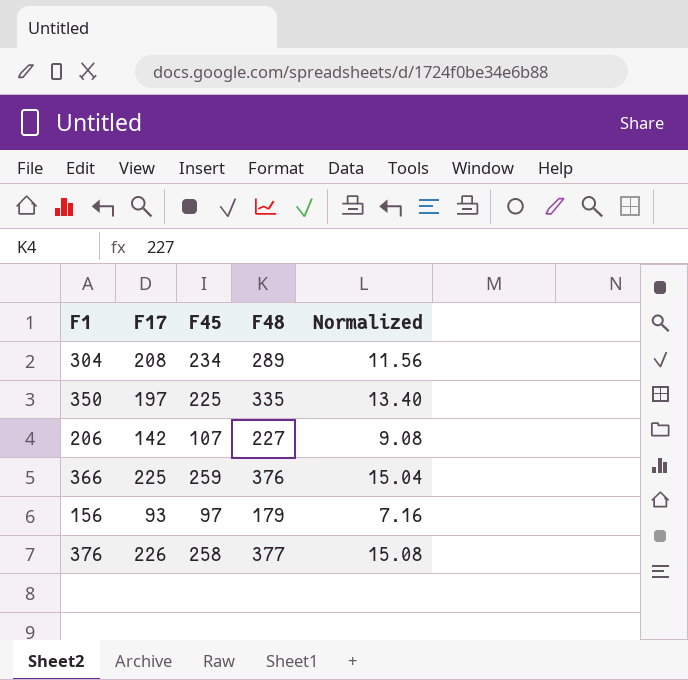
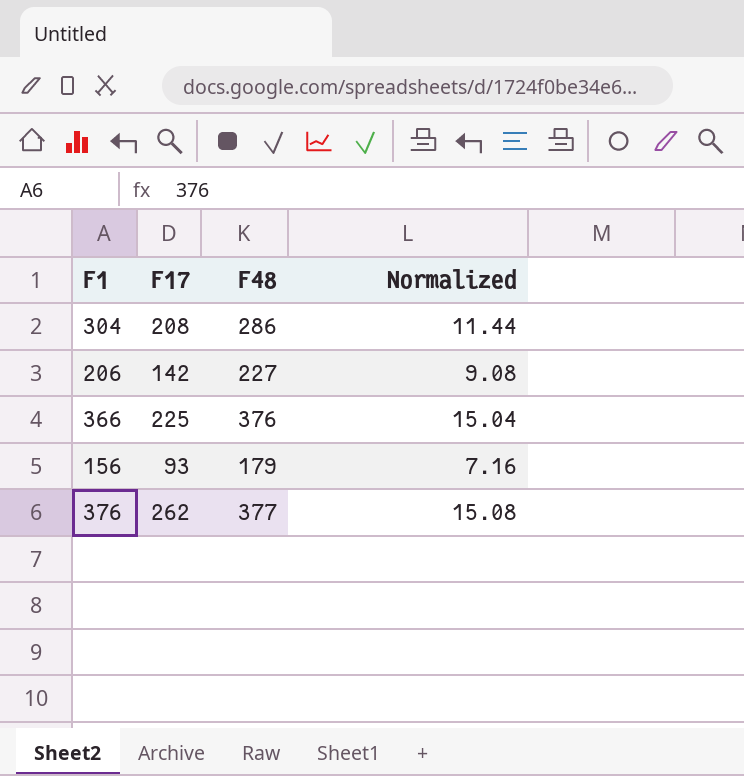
column F45 | position: 3 -> none
row 350: 197 | 225 | 335 | 13.40 -> none
304 | F48: 289 -> 286
304 | Normalized: 11.56 -> 11.44
376 | F17: 226 -> 262

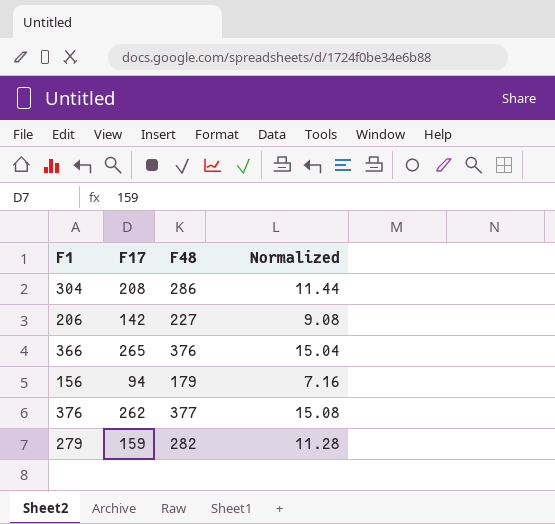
366 | F17: 225 -> 265
156 | F17: 93 -> 94
row 279: none -> 159 | 282 | 11.28

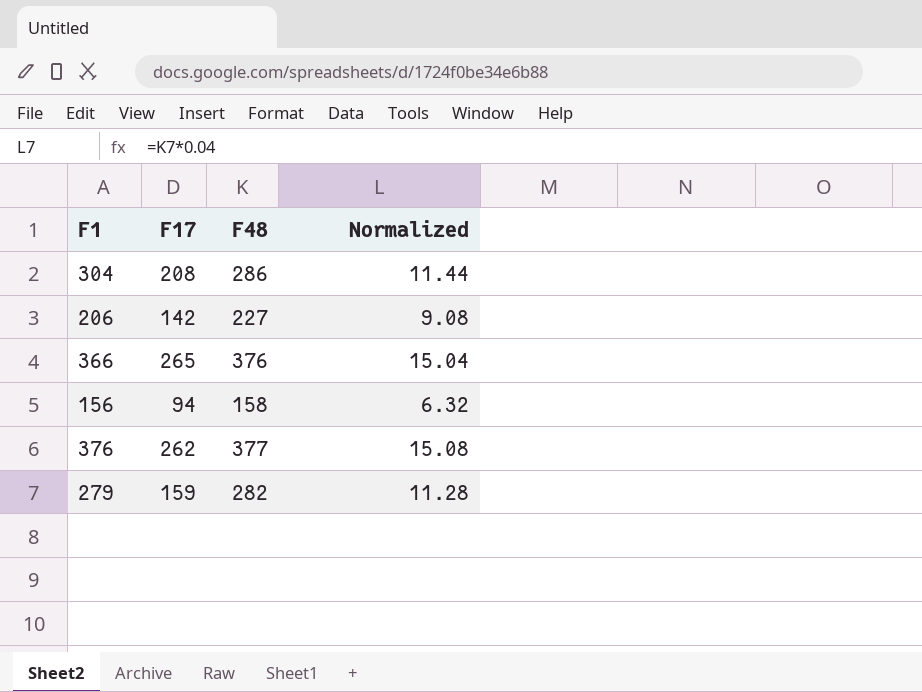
156 | F48: 179 -> 158
156 | Normalized: 7.16 -> 6.32

